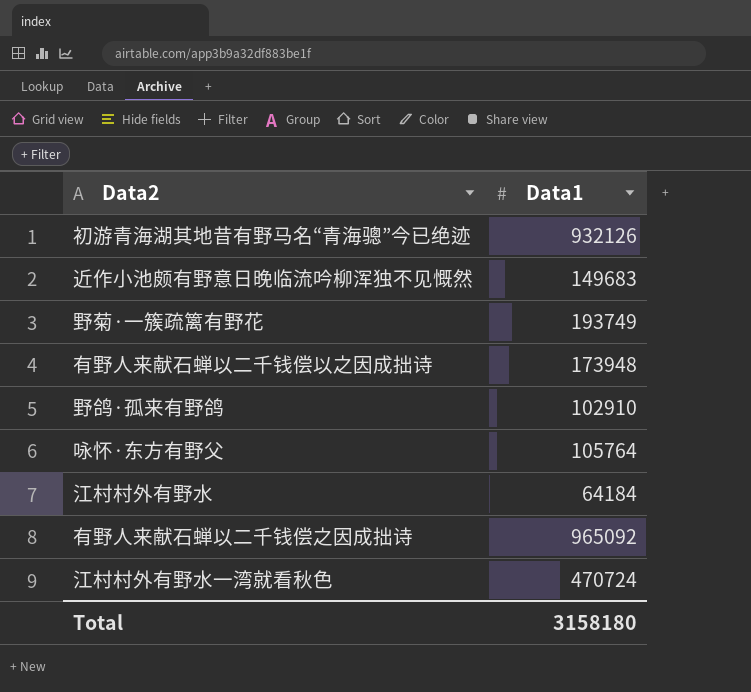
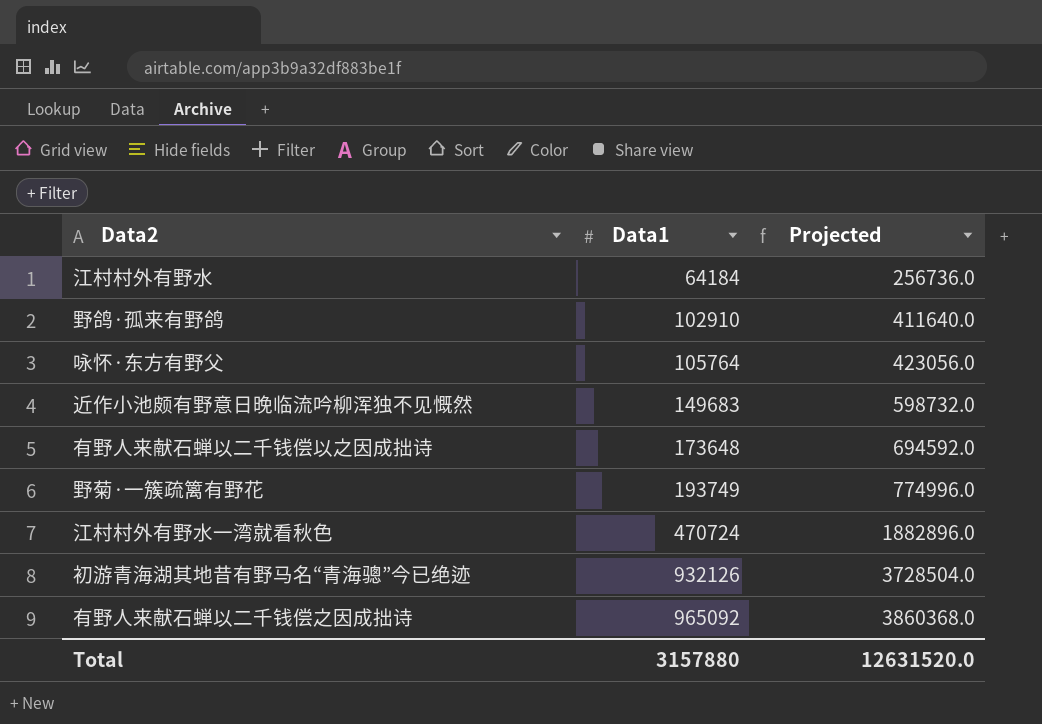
row order: none -> Data1 ascending
column Projected | formula: none -> [Data1] * 4
有野人来献石蝉以二千钱偿以之因成拙诗 | Data1: 173948 -> 173648
Total | Data1: 3158180 -> 3157880

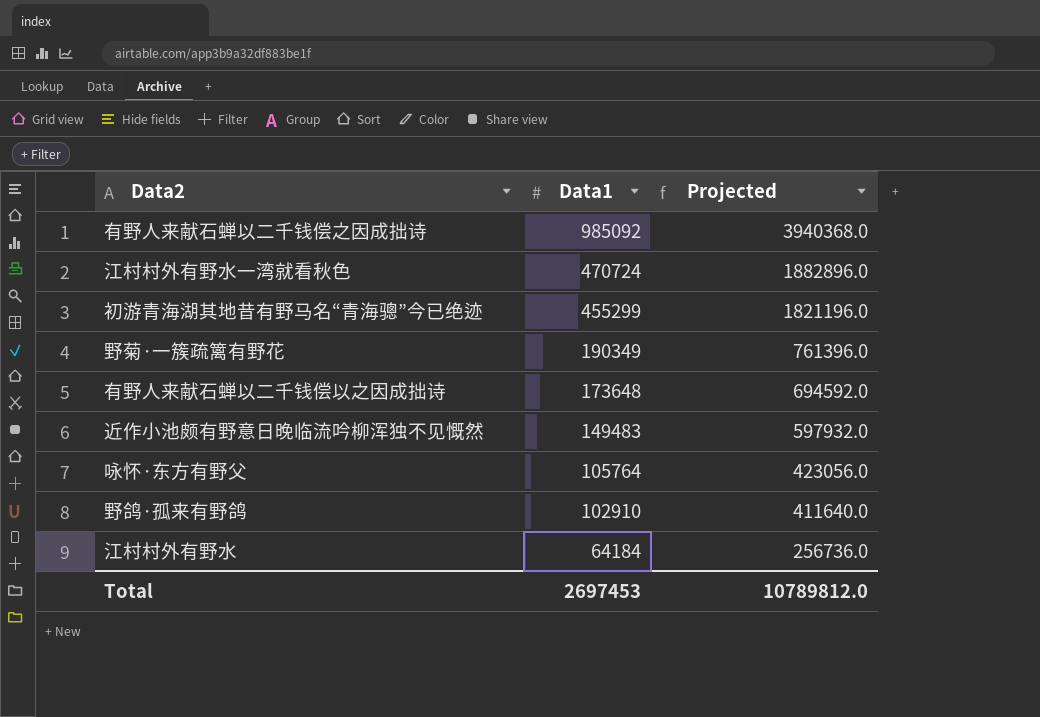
row order: Data1 ascending -> Data1 descending
有野人来献石蝉以二千钱偿之因成拙诗 | Data1: 965092 -> 985092
有野人来献石蝉以二千钱偿之因成拙诗 | Projected: 3860368.0 -> 3940368.0
初游青海湖其地昔有野马名“青海骢”今已绝迹 | Data1: 932126 -> 455299
初游青海湖其地昔有野马名“青海骢”今已绝迹 | Projected: 3728504.0 -> 1821196.0
野菊·一簇疏篱有野花 | Data1: 193749 -> 190349
野菊·一簇疏篱有野花 | Projected: 774996.0 -> 761396.0
近作小池颇有野意日晚临流吟柳浑独不见慨然 | Data1: 149683 -> 149483
近作小池颇有野意日晚临流吟柳浑独不见慨然 | Projected: 598732.0 -> 597932.0
Total | Data1: 3157880 -> 2697453
Total | Projected: 12631520.0 -> 10789812.0

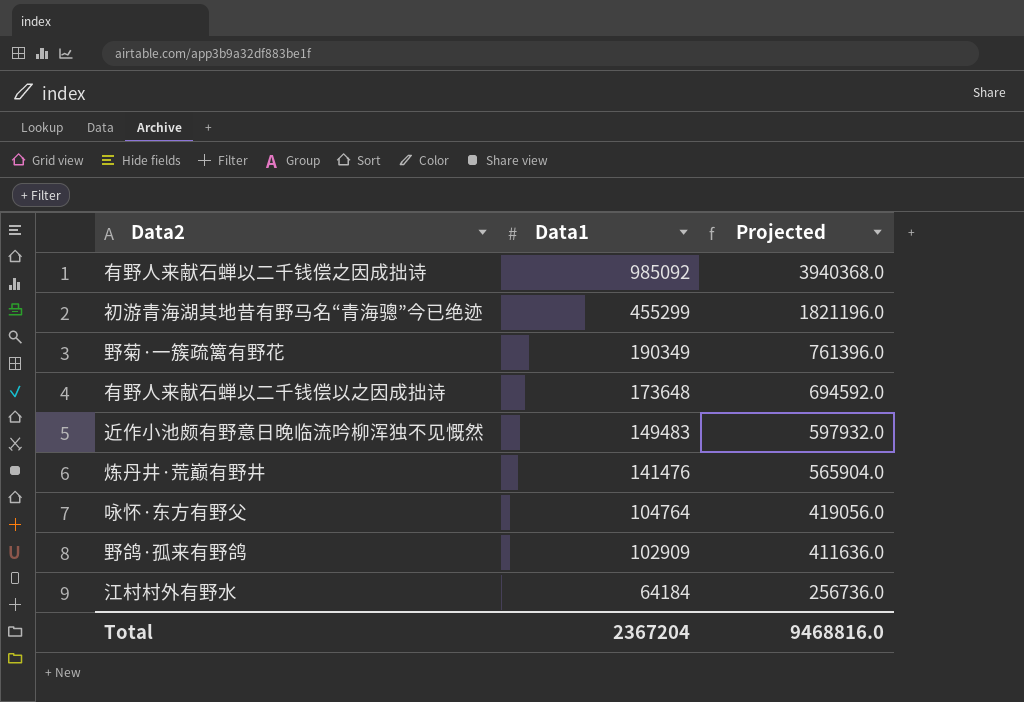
row 江村村外有野水一湾就看秋色: 470724 | 1882896.0 -> none
row 炼丹井·荒巅有野井: none -> 141476 | 565904.0
咏怀·东方有野父 | Data1: 105764 -> 104764
咏怀·东方有野父 | Projected: 423056.0 -> 419056.0
野鸽·孤来有野鸽 | Data1: 102910 -> 102909
野鸽·孤来有野鸽 | Projected: 411640.0 -> 411636.0
Total | Data1: 2697453 -> 2367204
Total | Projected: 10789812.0 -> 9468816.0

